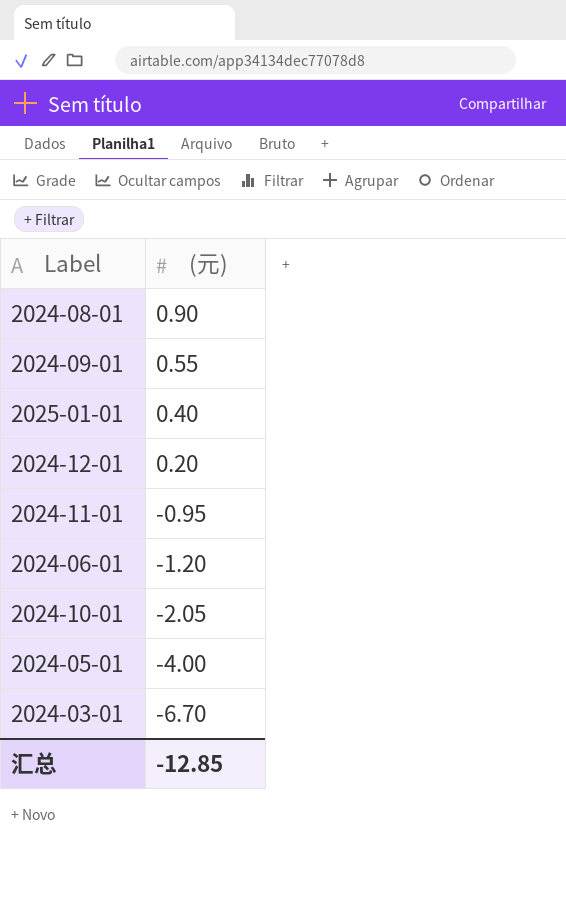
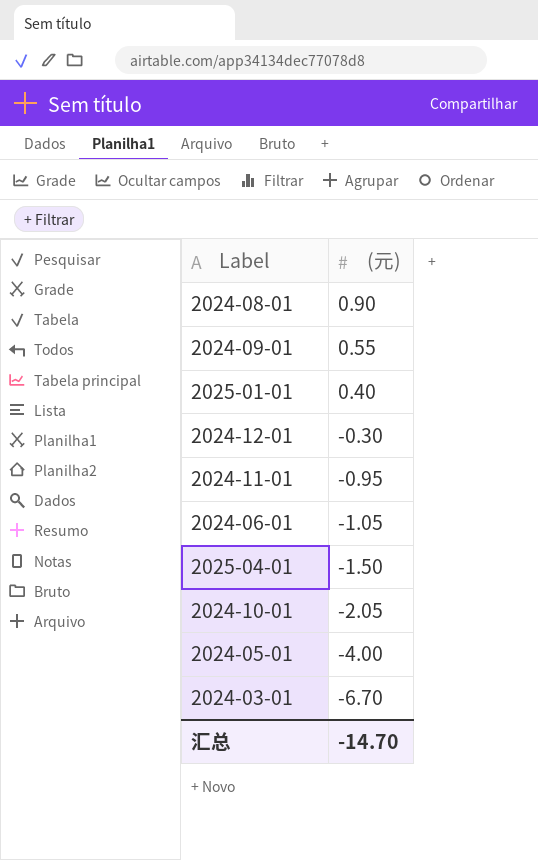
2024-12-01 | (元): 0.20 -> -0.30
2024-06-01 | (元): -1.20 -> -1.05
row 2025-04-01: none -> -1.50
汇总 | (元): -12.85 -> -14.70

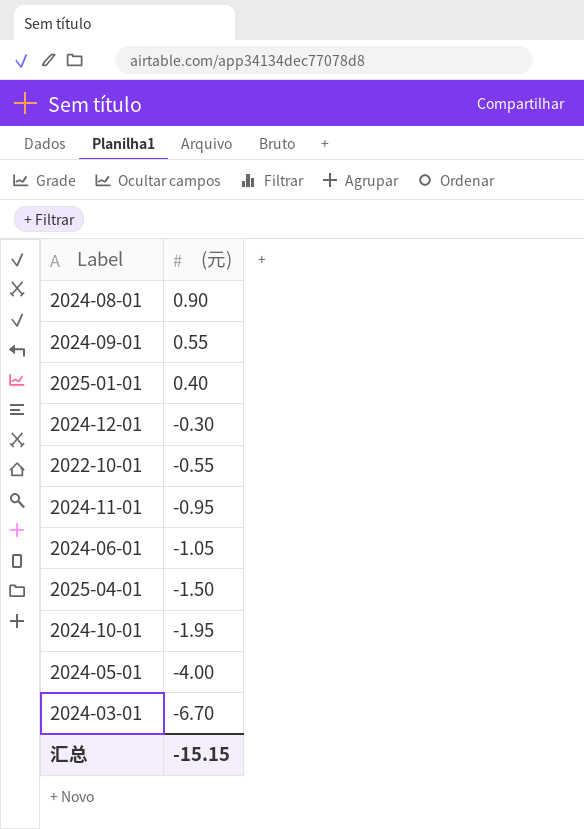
row 2022-10-01: none -> -0.55
2024-10-01 | (元): -2.05 -> -1.95
汇总 | (元): -14.70 -> -15.15

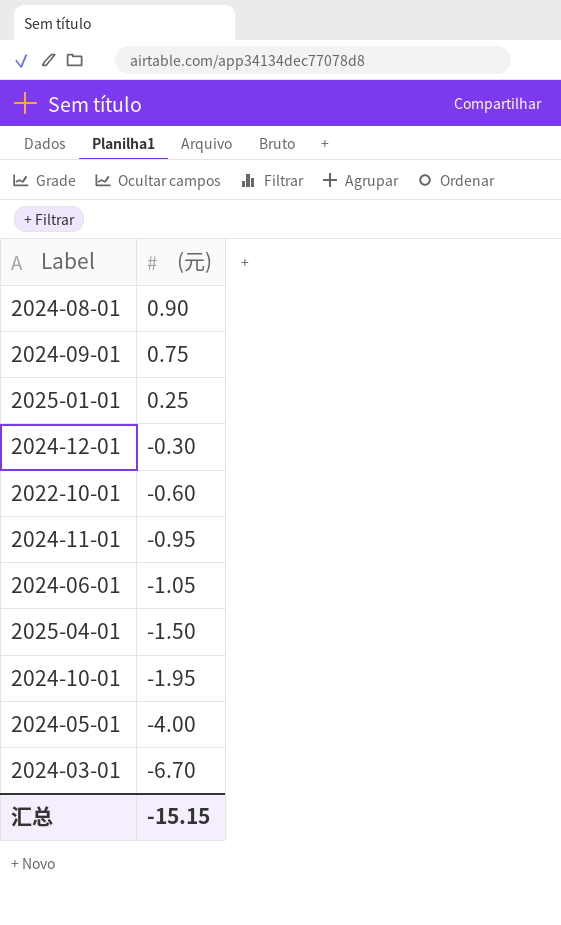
2024-09-01 | (元): 0.55 -> 0.75
2025-01-01 | (元): 0.40 -> 0.25
2022-10-01 | (元): -0.55 -> -0.60

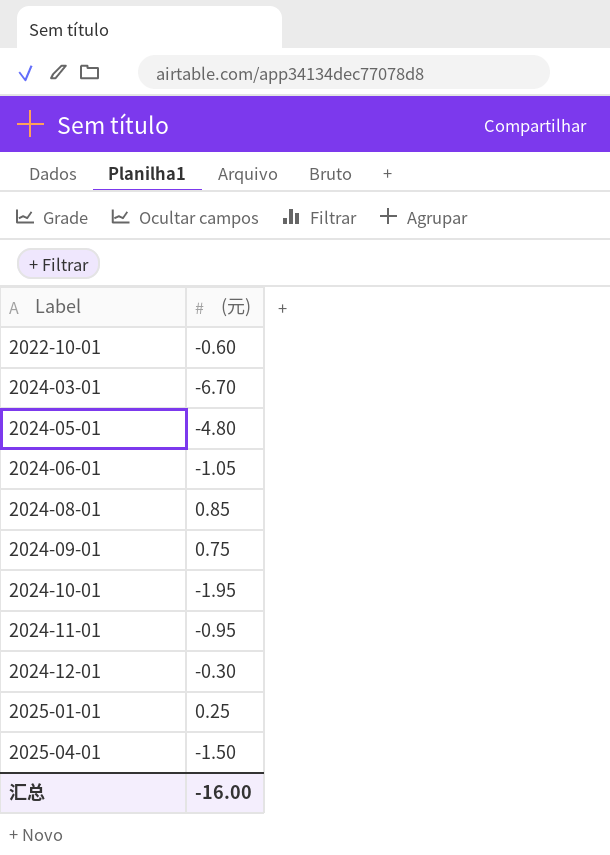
row order: (元) descending -> Label ascending
2024-05-01 | (元): -4.00 -> -4.80
2024-08-01 | (元): 0.90 -> 0.85
汇总 | (元): -15.15 -> -16.00

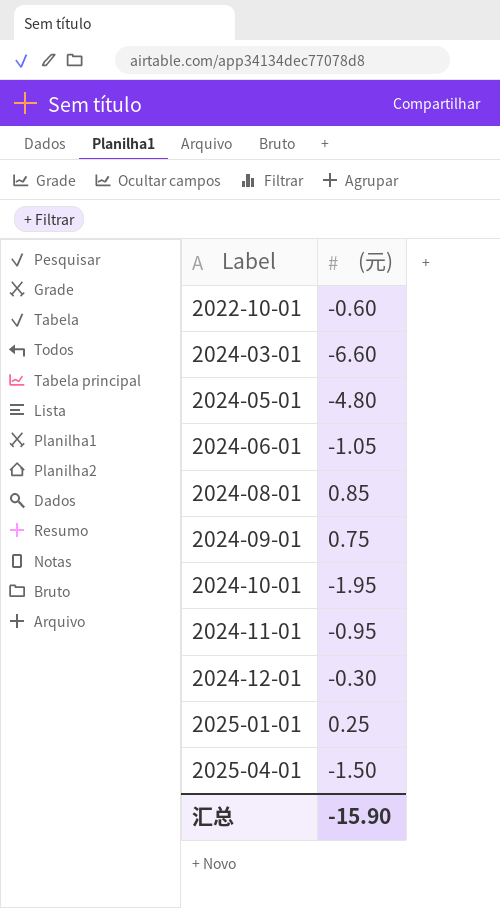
2024-03-01 | (元): -6.70 -> -6.60
汇总 | (元): -16.00 -> -15.90

